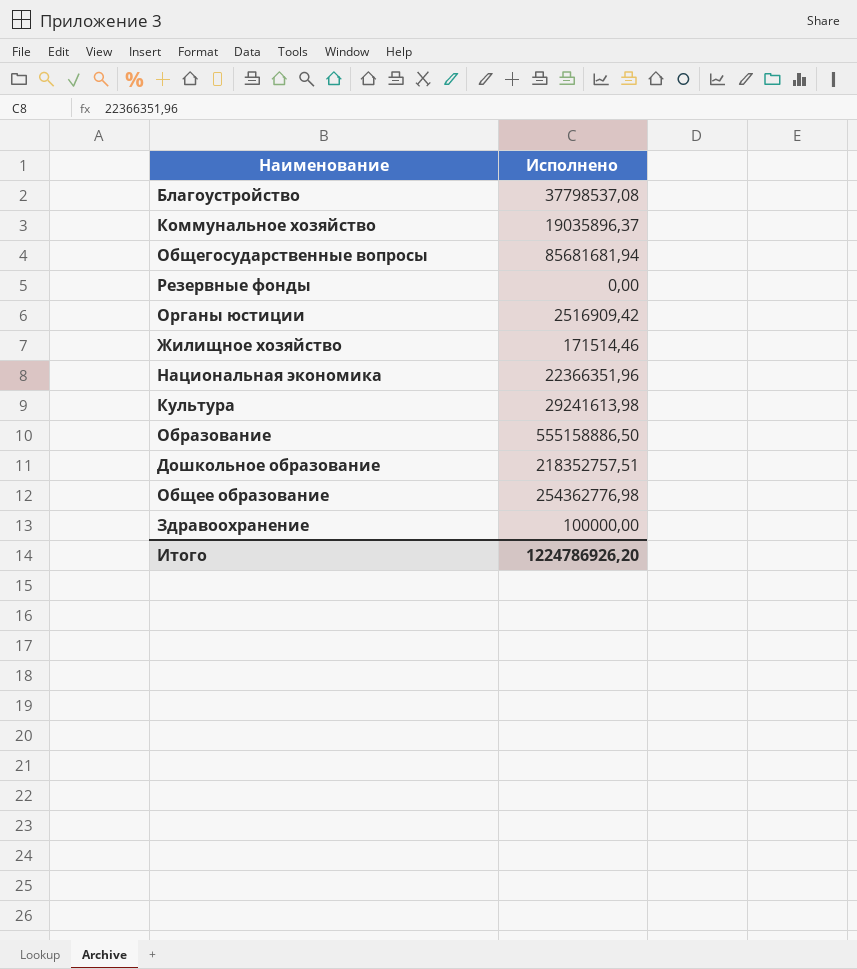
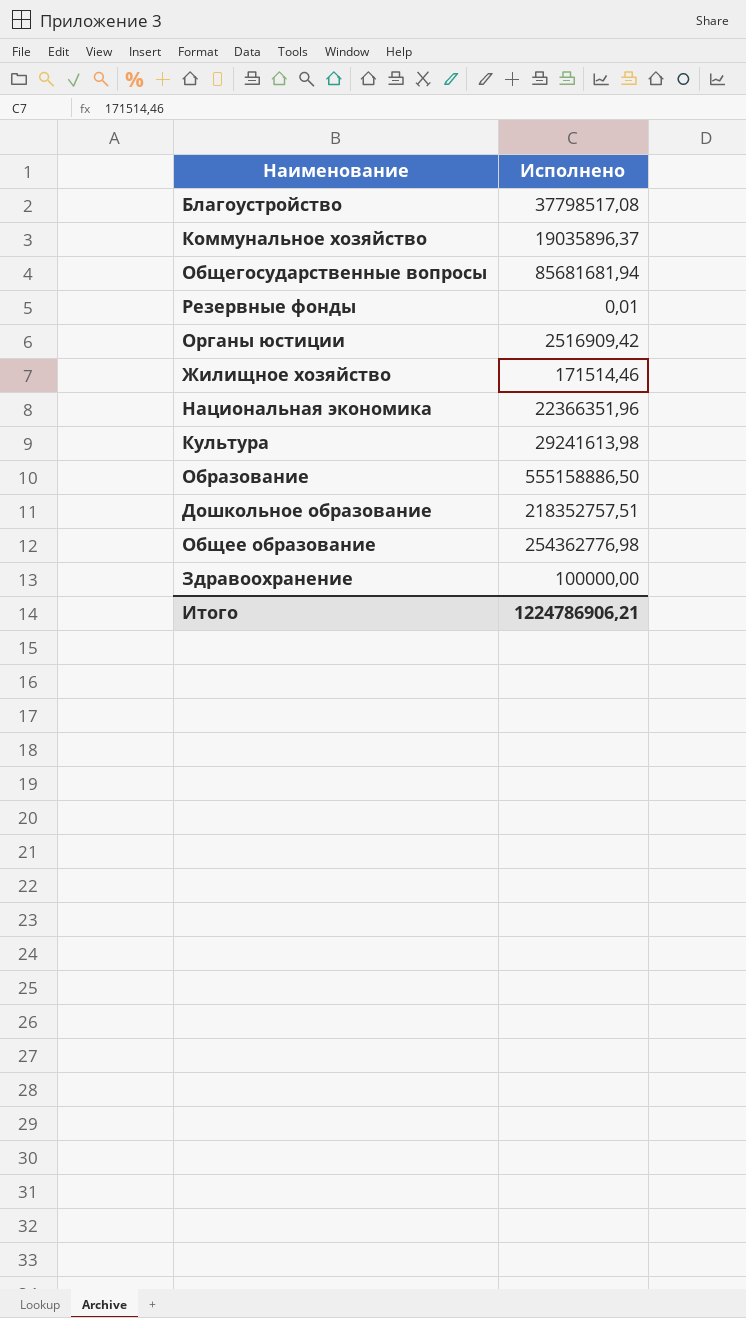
Благоустройство | Исполнено: 37798537,08 -> 37798517,08
Резервные фонды | Исполнено: 0,00 -> 0,01
Итого | Исполнено: 1224786926,20 -> 1224786906,21

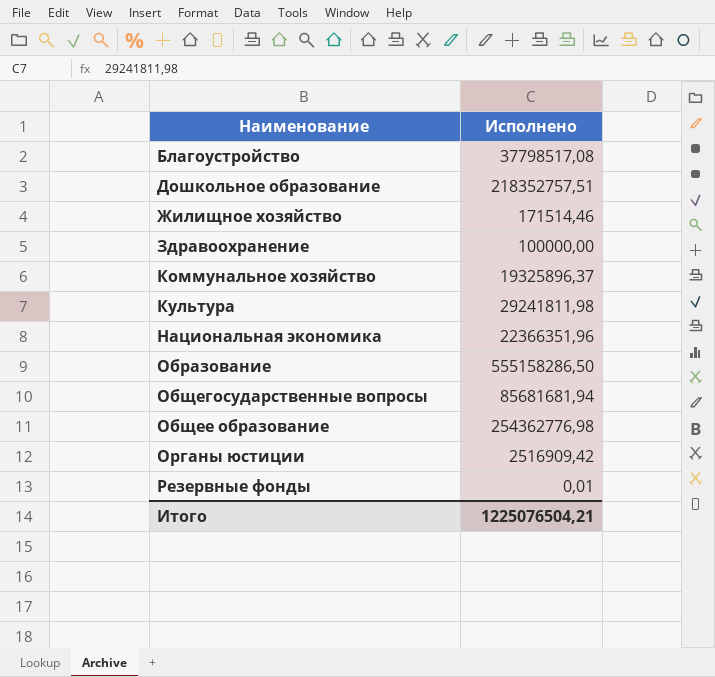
row order: none -> Наименование ascending
Коммунальное хозяйство | Исполнено: 19035896,37 -> 19325896,37
Культура | Исполнено: 29241613,98 -> 29241811,98
Образование | Исполнено: 555158886,50 -> 555158286,50
Итого | Исполнено: 1224786906,21 -> 1225076504,21

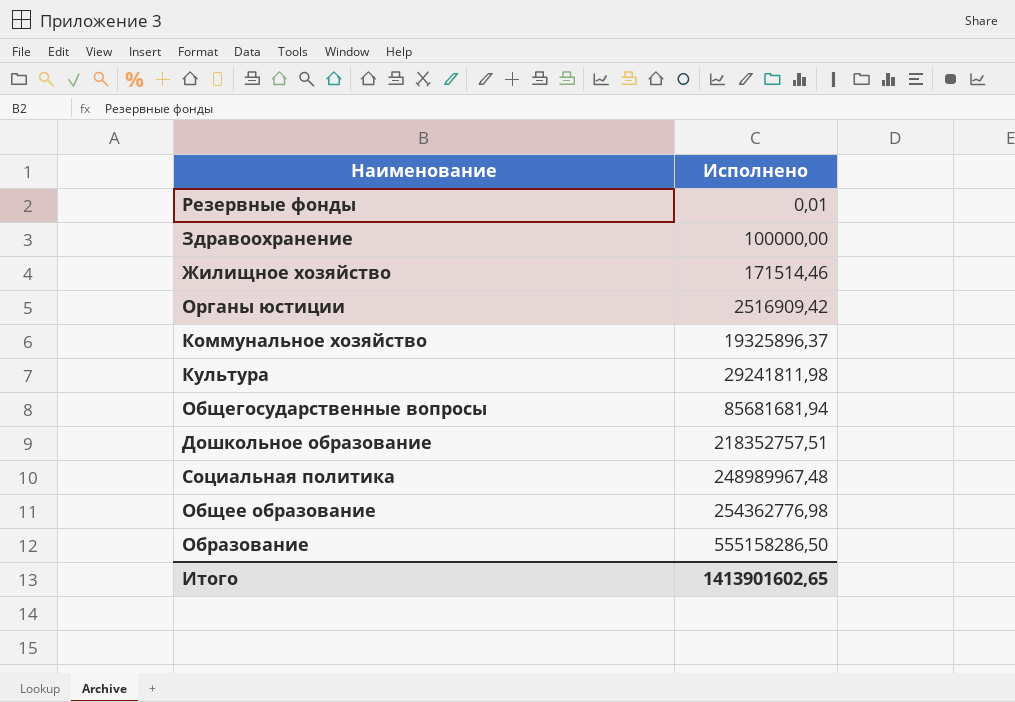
row order: Наименование ascending -> Исполнено ascending
row Благоустройство: 37798517,08 -> none
row Национальная экономика: 22366351,96 -> none
row Социальная политика: none -> 248989967,48
Итого | Исполнено: 1225076504,21 -> 1413901602,65

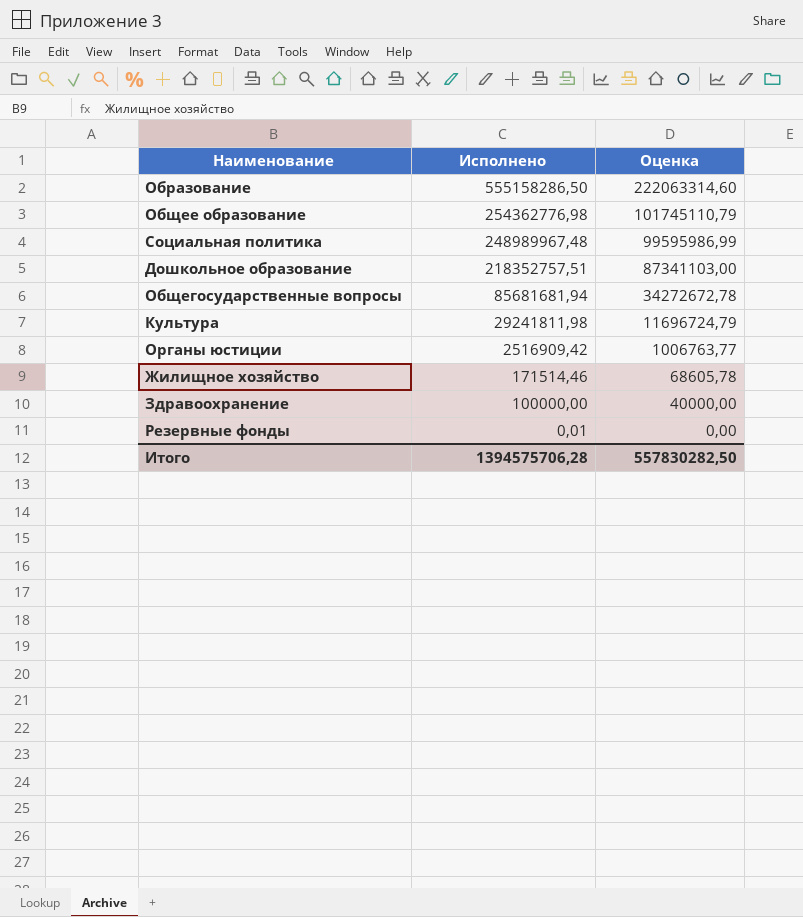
row order: Исполнено ascending -> Исполнено descending
column Оценка | formula: none -> [Исполнено] * 0,4
row Коммунальное хозяйство: 19325896,37 -> none
Итого | Исполнено: 1413901602,65 -> 1394575706,28

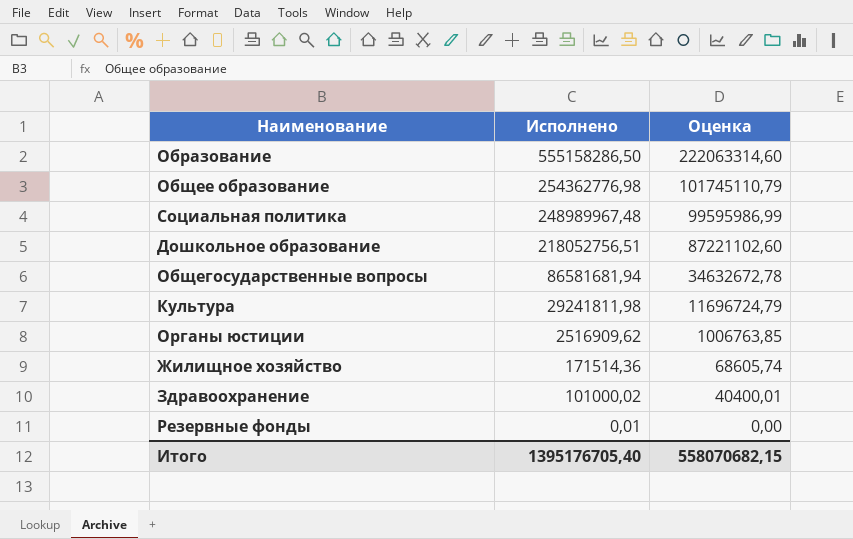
Дошкольное образование | Исполнено: 218352757,51 -> 218052756,51
Дошкольное образование | Оценка: 87341103,00 -> 87221102,60
Общегосударственные вопросы | Исполнено: 85681681,94 -> 86581681,94
Общегосударственные вопросы | Оценка: 34272672,78 -> 34632672,78
Органы юстиции | Исполнено: 2516909,42 -> 2516909,62
Органы юстиции | Оценка: 1006763,77 -> 1006763,85
Жилищное хозяйство | Исполнено: 171514,46 -> 171514,36
Жилищное хозяйство | Оценка: 68605,78 -> 68605,74
Здравоохранение | Исполнено: 100000,00 -> 101000,02
Здравоохранение | Оценка: 40000,00 -> 40400,01
Итого | Исполнено: 1394575706,28 -> 1395176705,40
Итого | Оценка: 557830282,50 -> 558070682,15

